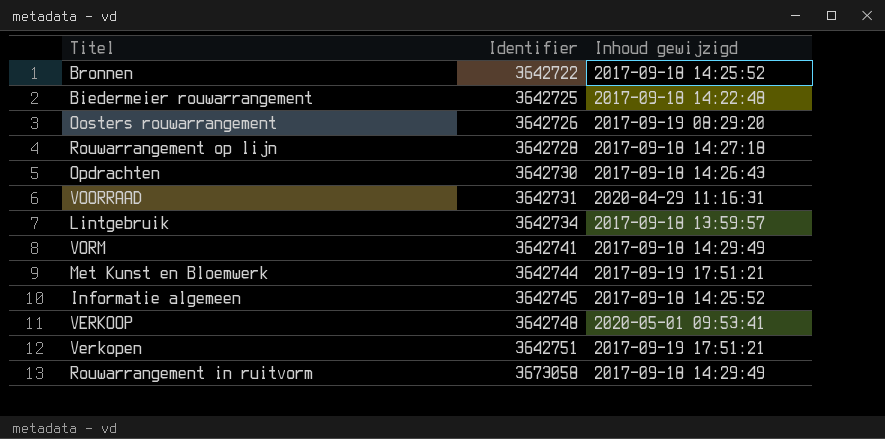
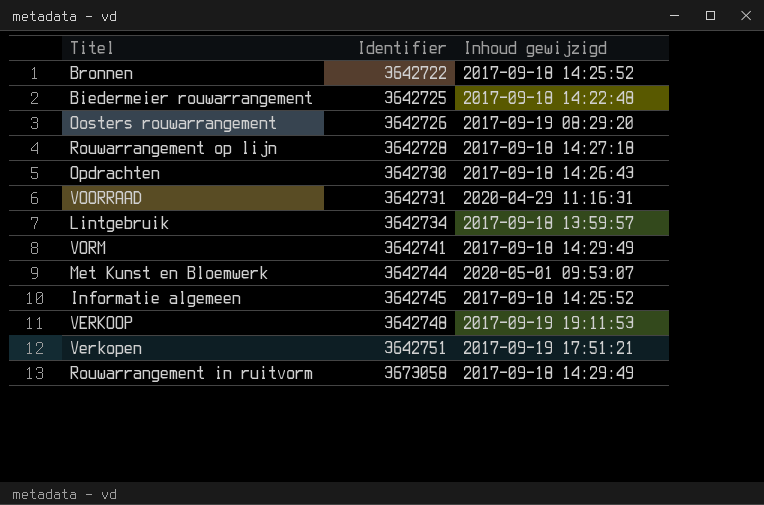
Met Kunst en Bloemwerk | Inhoud gewijzigd: 2017-09-19 17:51:21 -> 2020-05-01 09:53:07
VERKOOP | Inhoud gewijzigd: 2020-05-01 09:53:41 -> 2017-09-19 19:11:53

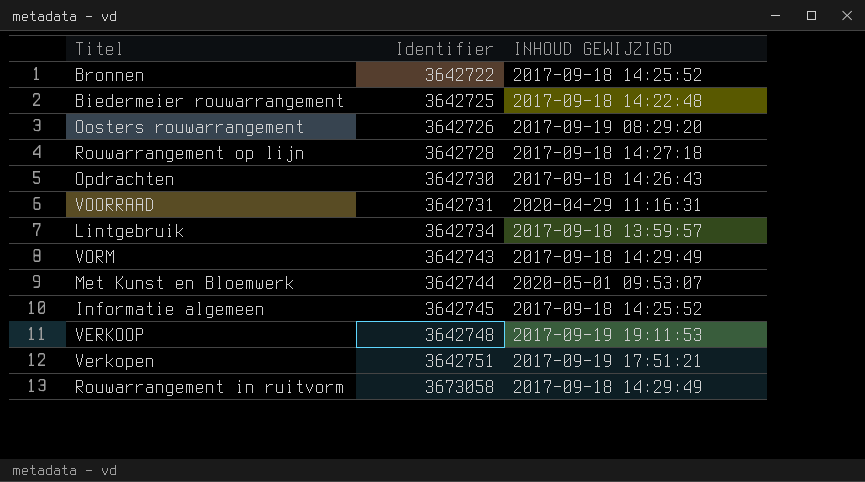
column name: Inhoud gewijzigd -> INHOUD GEWIJZIGD
VORM | Identifier: 3642741 -> 3642743

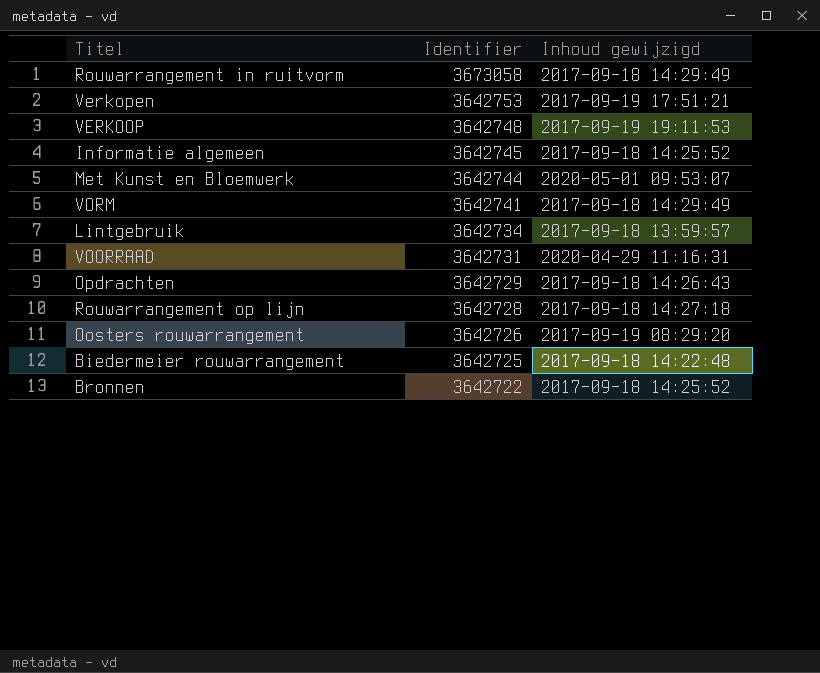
row order: Identifier ascending -> Identifier descending
column name: INHOUD GEWIJZIGD -> Inhoud gewijzigd
Verkopen | Identifier: 3642751 -> 3642753
VORM | Identifier: 3642743 -> 3642741
Opdrachten | Identifier: 3642730 -> 3642729

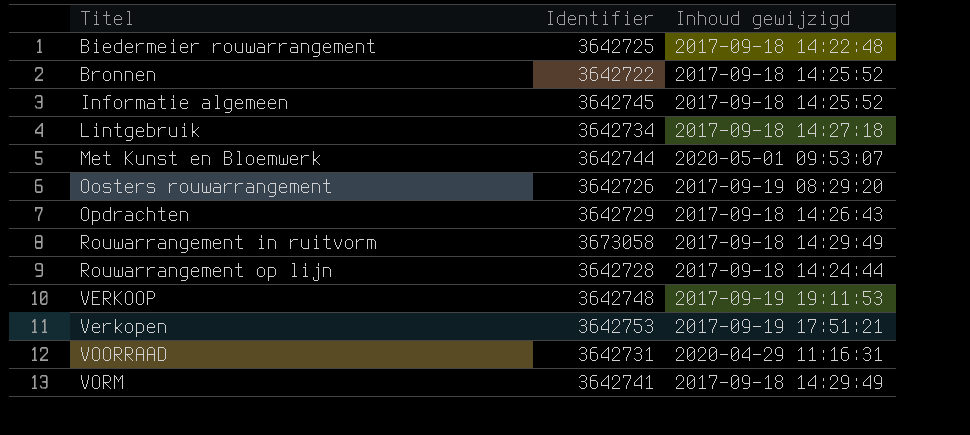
row order: Identifier descending -> Titel ascending
Lintgebruik | Inhoud gewijzigd: 2017-09-18 13:59:57 -> 2017-09-18 14:27:18
Rouwarrangement op lijn | Inhoud gewijzigd: 2017-09-18 14:27:18 -> 2017-09-18 14:24:44

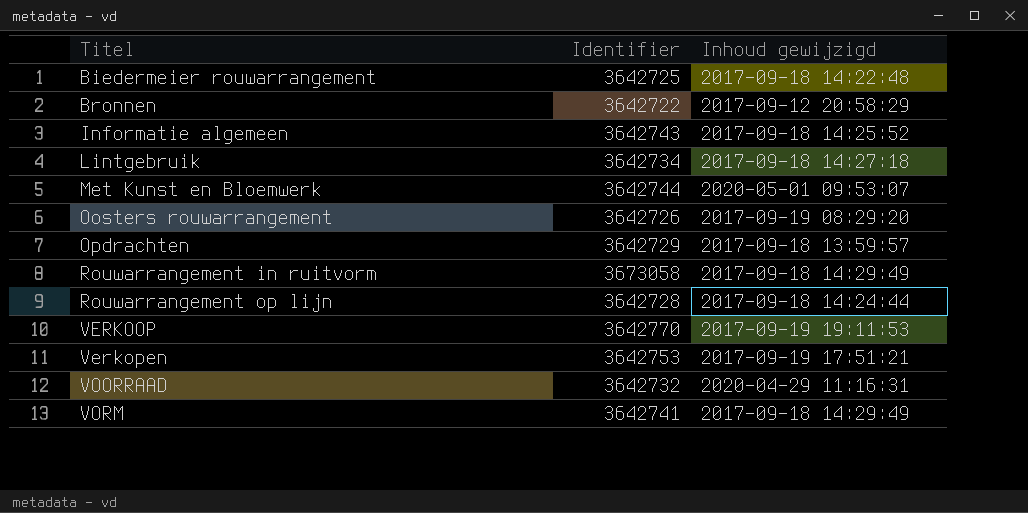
Bronnen | Inhoud gewijzigd: 2017-09-18 14:25:52 -> 2017-09-12 20:58:29
Informatie algemeen | Identifier: 3642745 -> 3642743
Opdrachten | Inhoud gewijzigd: 2017-09-18 14:26:43 -> 2017-09-18 13:59:57
VERKOOP | Identifier: 3642748 -> 3642770
VOORRAAD | Identifier: 3642731 -> 3642732

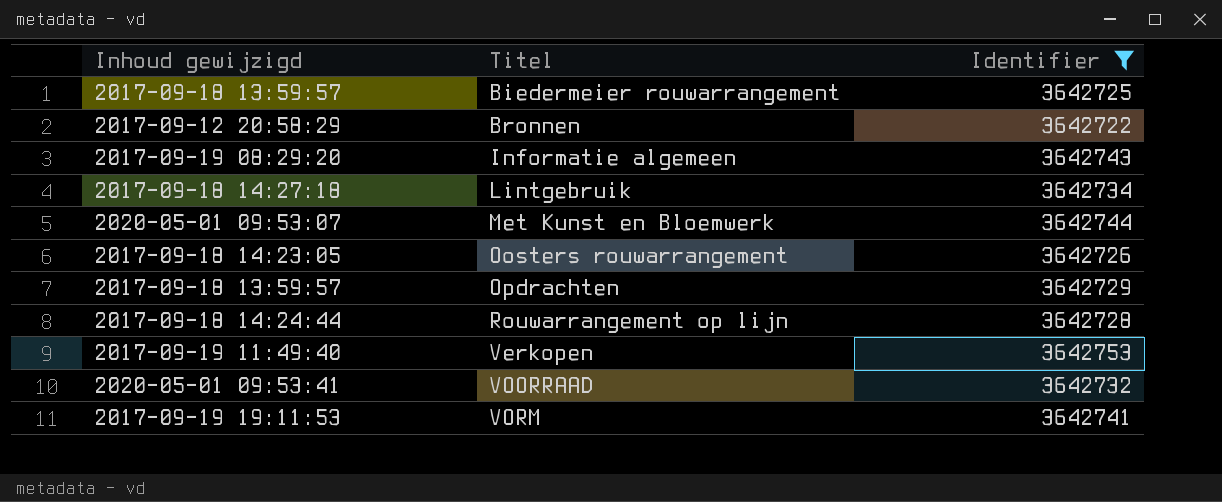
filter: none -> Identifier <= 3642753
column Inhoud gewijzigd | position: 3 -> 1
Biedermeier rouwarrangement | Inhoud gewijzigd: 2017-09-18 14:22:48 -> 2017-09-18 13:59:57
Informatie algemeen | Inhoud gewijzigd: 2017-09-18 14:25:52 -> 2017-09-19 08:29:20
Oosters rouwarrangement | Inhoud gewijzigd: 2017-09-19 08:29:20 -> 2017-09-18 14:23:05
Verkopen | Inhoud gewijzigd: 2017-09-19 17:51:21 -> 2017-09-19 11:49:40
VOORRAAD | Inhoud gewijzigd: 2020-04-29 11:16:31 -> 2020-05-01 09:53:41
VORM | Inhoud gewijzigd: 2017-09-18 14:29:49 -> 2017-09-19 19:11:53

